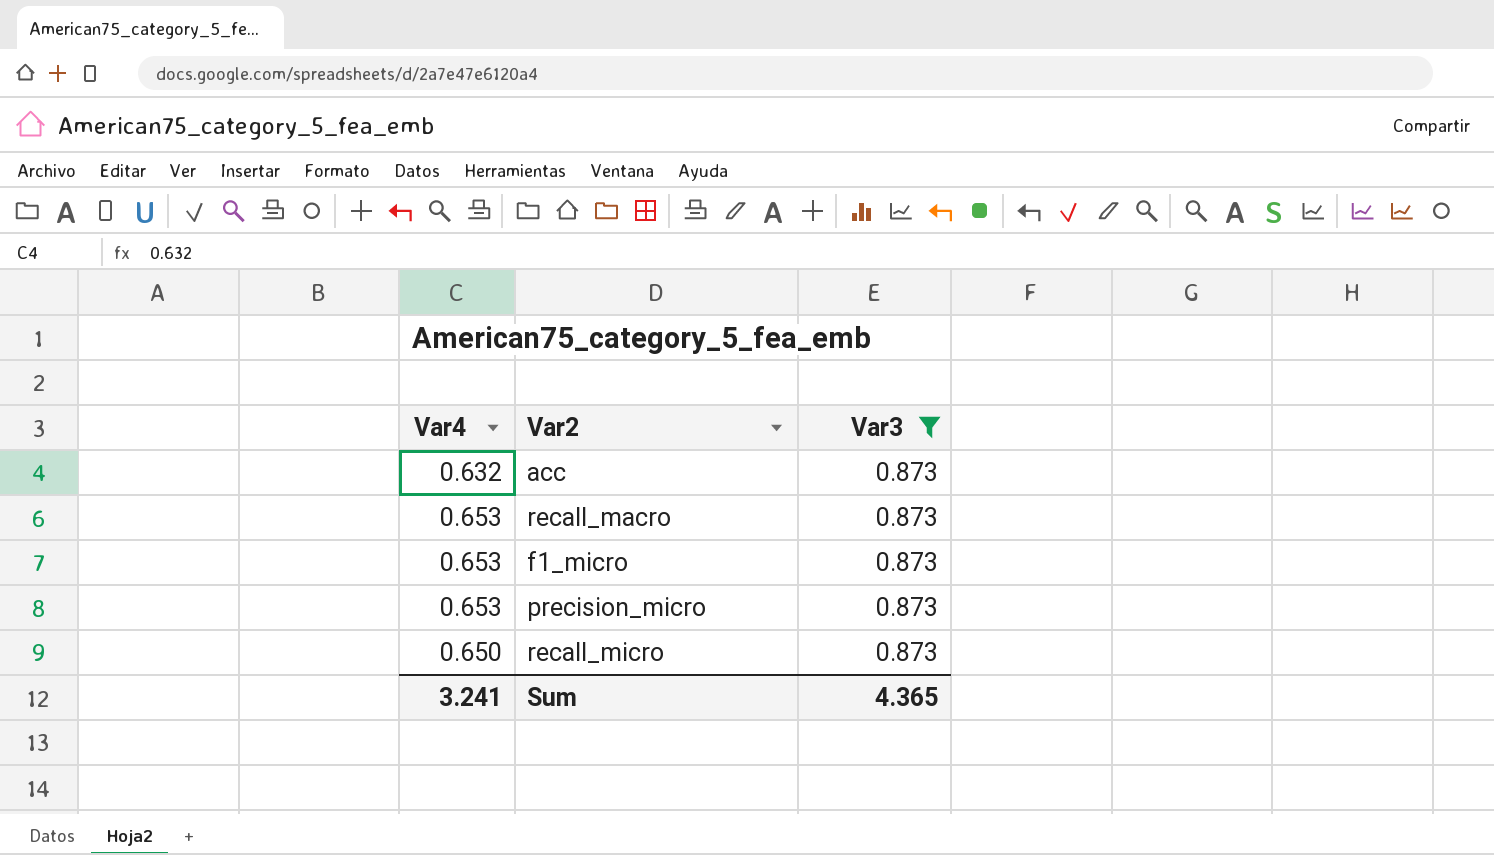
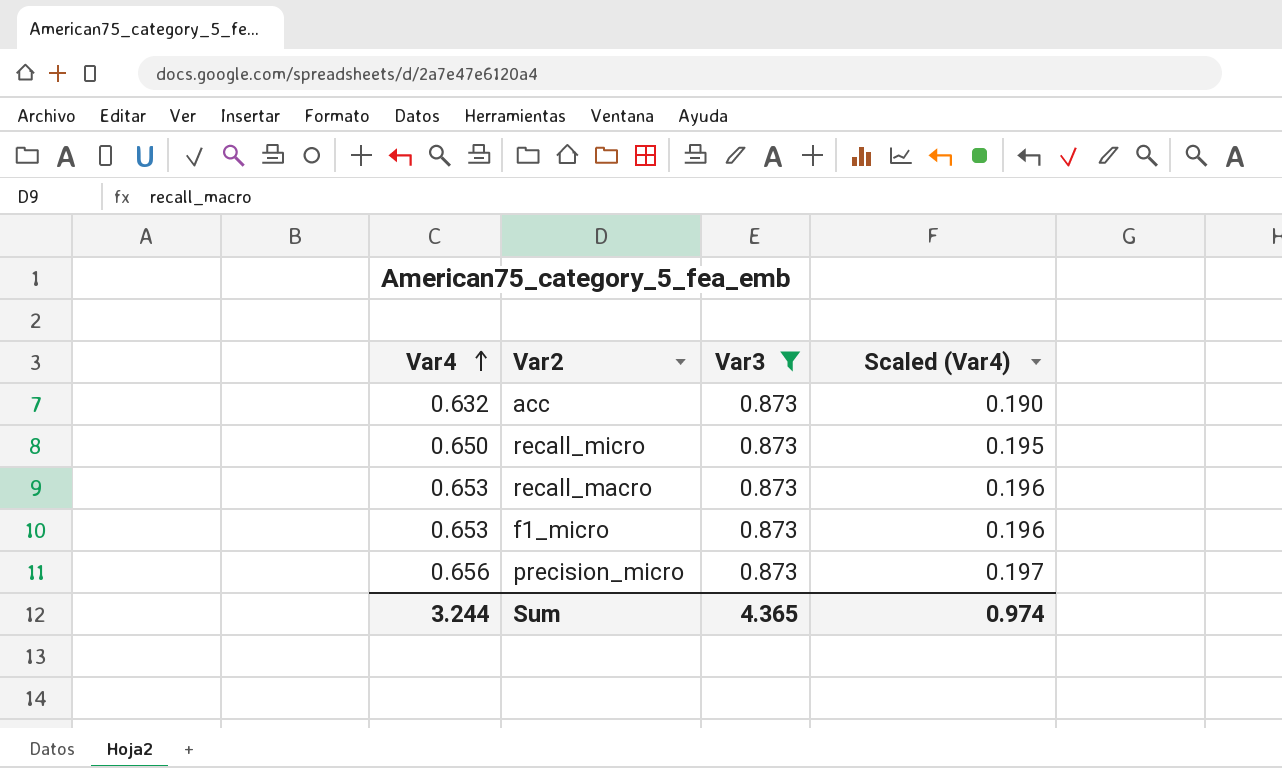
row order: none -> Var4 ascending
column Scaled (Var4) | formula: none -> [Var4] * 0.3
precision_micro | Var4: 0.653 -> 0.656
Sum | Var4: 3.241 -> 3.244

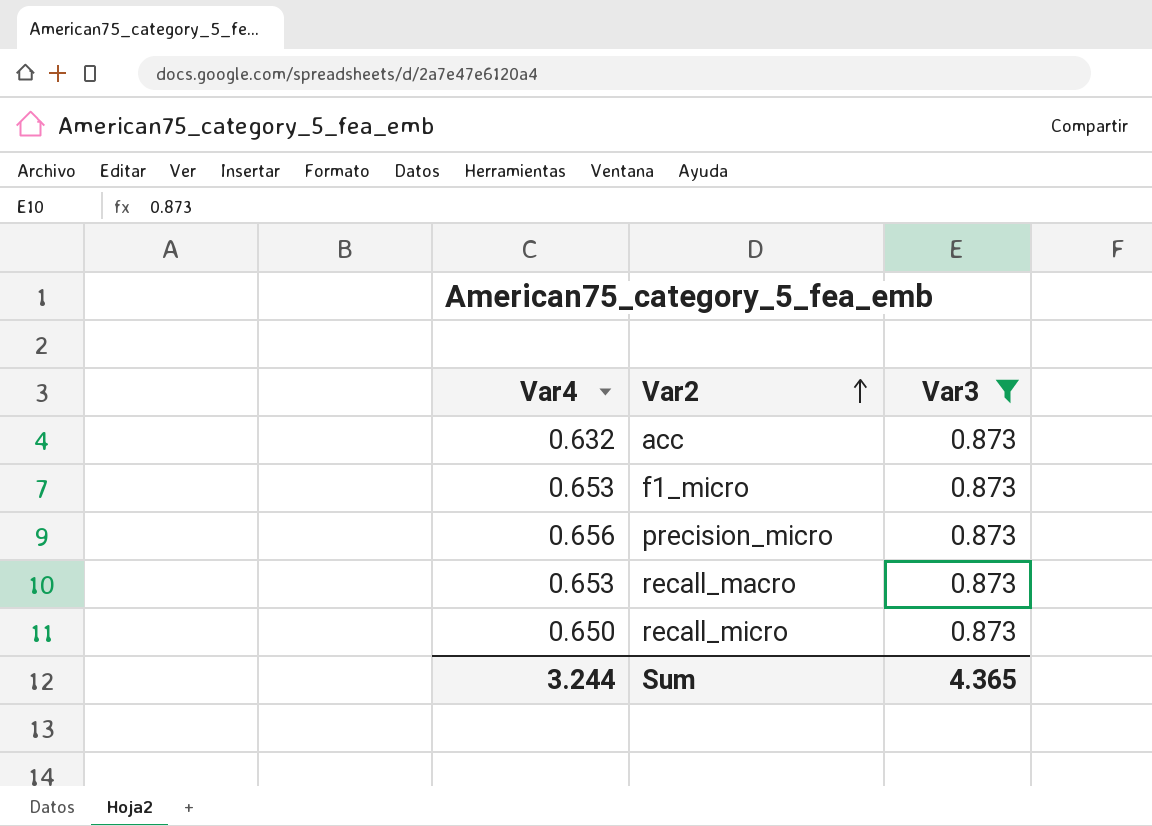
row order: Var4 ascending -> Var2 ascending
column Scaled (Var4) | formula: [Var4] * 0.3 -> none

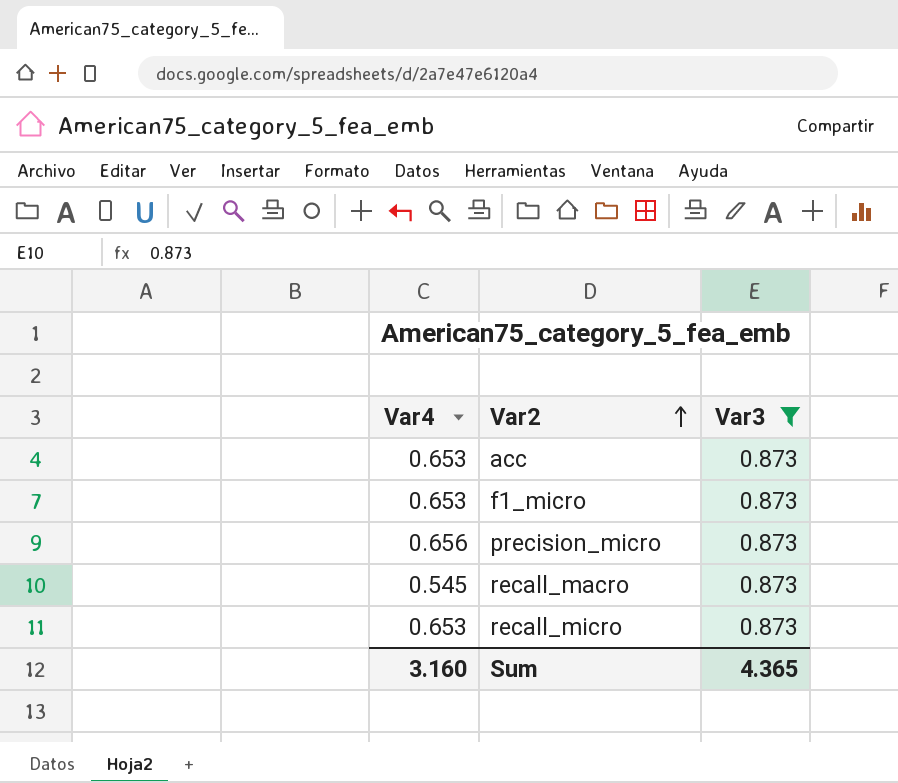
acc | Var4: 0.632 -> 0.653
recall_macro | Var4: 0.653 -> 0.545
recall_micro | Var4: 0.650 -> 0.653
Sum | Var4: 3.244 -> 3.160

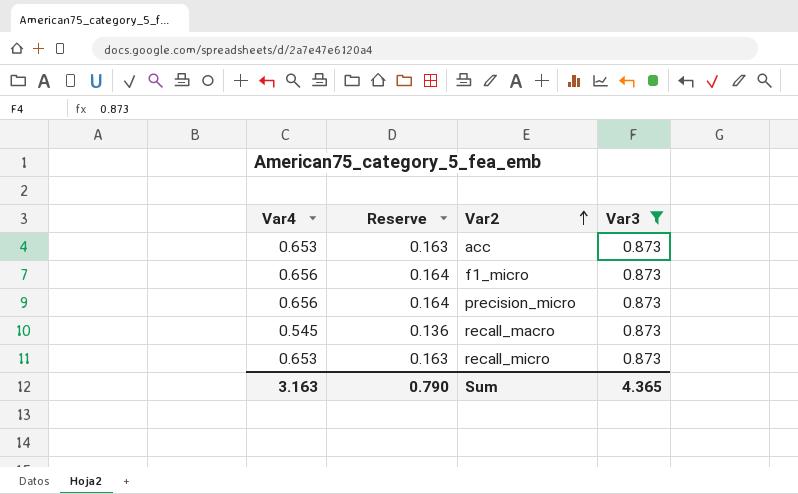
column Reserve | formula: none -> [Var4] * 0.25
f1_micro | Var4: 0.653 -> 0.656
Sum | Var4: 3.160 -> 3.163

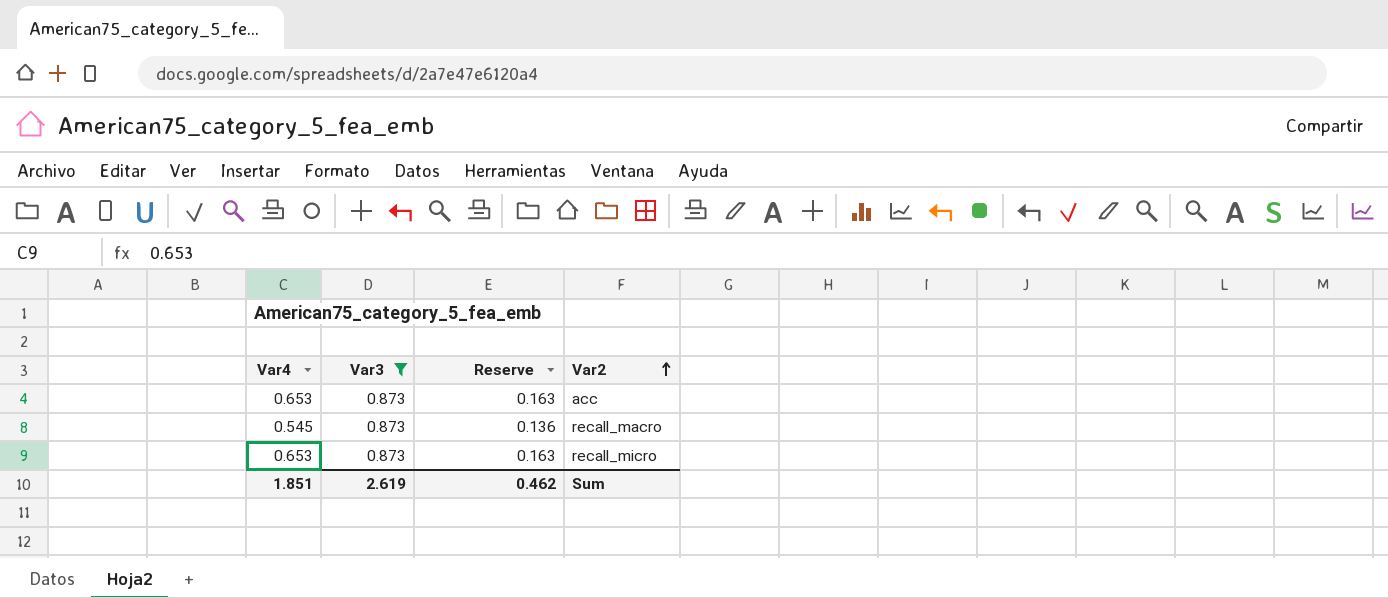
column Var3 | position: 4 -> 2
row f1_micro: 0.656 | 0.164 | 0.873 -> none
row precision_micro: 0.656 | 0.164 | 0.873 -> none
Sum | Var4: 3.163 -> 1.851
Sum | Var3: 4.365 -> 2.619
Sum | Reserve: 0.790 -> 0.462

